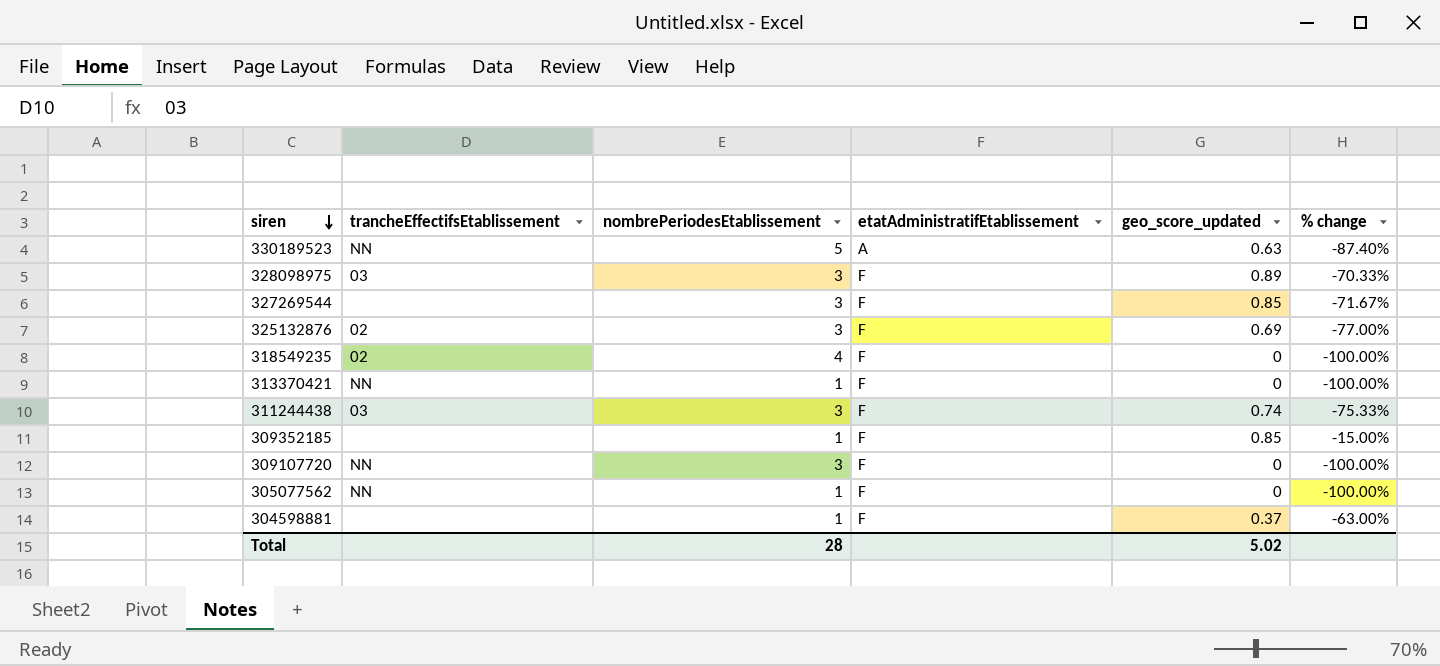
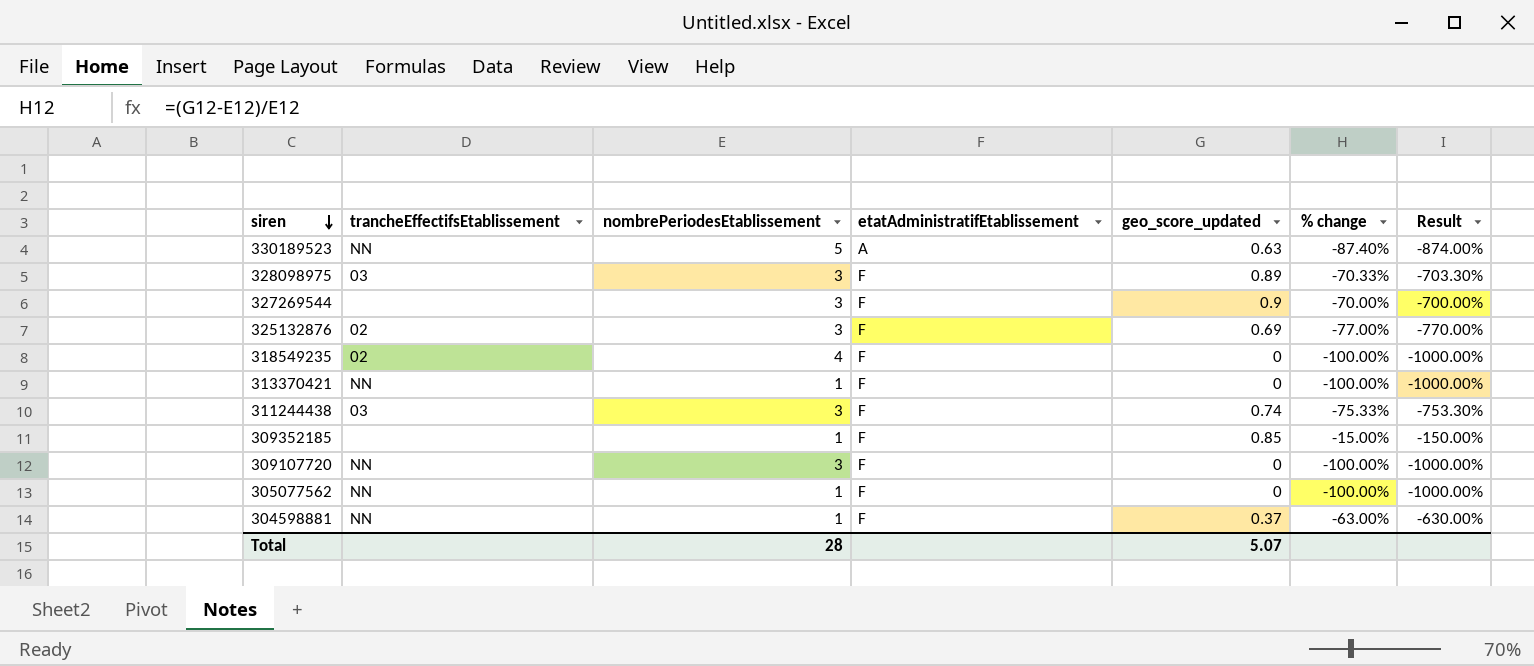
column Result | formula: none -> [% change] * 10
327269544 | geo_score_updated: 0.85 -> 0.9
327269544 | % change: -71.67% -> -70.00%
304598881 | trancheEffectifsEtablissement: none -> NN
Total | geo_score_updated: 5.02 -> 5.07

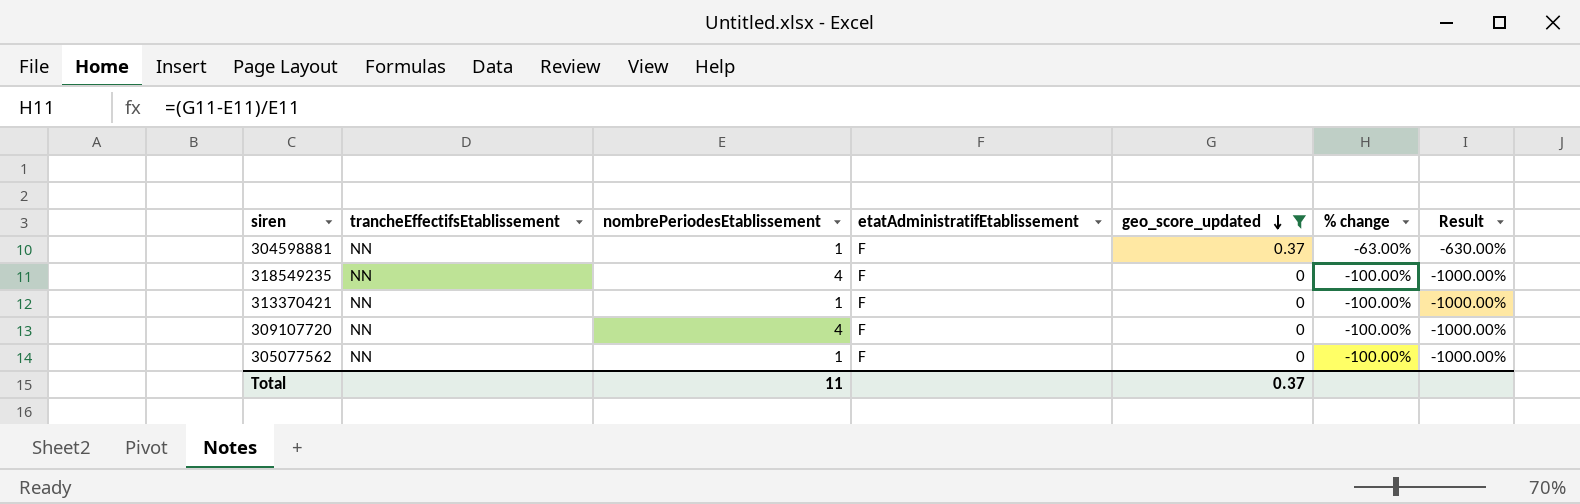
filter: none -> geo_score_updated <= 0.37
row order: siren descending -> geo_score_updated descending
318549235 | trancheEffectifsEtablissement: 02 -> NN
309107720 | nombrePeriodesEtablissement: 3 -> 4
Total | nombrePeriodesEtablissement: 28 -> 11
Total | geo_score_updated: 5.07 -> 0.37

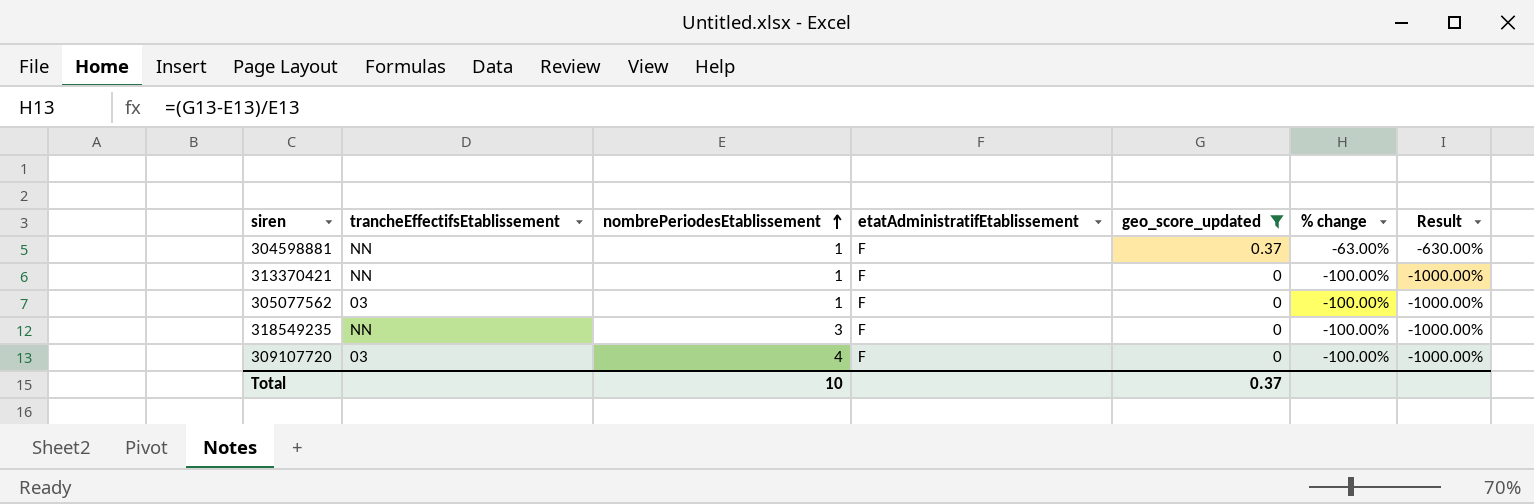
row order: geo_score_updated descending -> nombrePeriodesEtablissement ascending
305077562 | trancheEffectifsEtablissement: NN -> 03
318549235 | nombrePeriodesEtablissement: 4 -> 3
309107720 | trancheEffectifsEtablissement: NN -> 03
Total | nombrePeriodesEtablissement: 11 -> 10

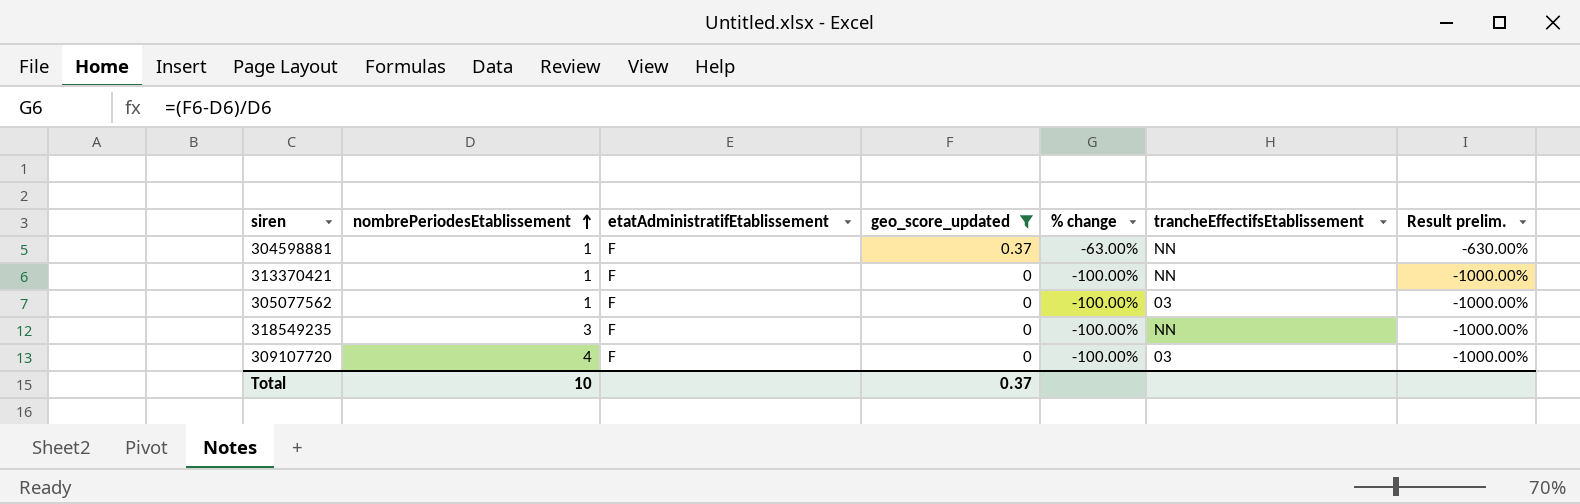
column trancheEffectifsEtablissement | position: 2 -> 6
column name: Result -> Result prelim.

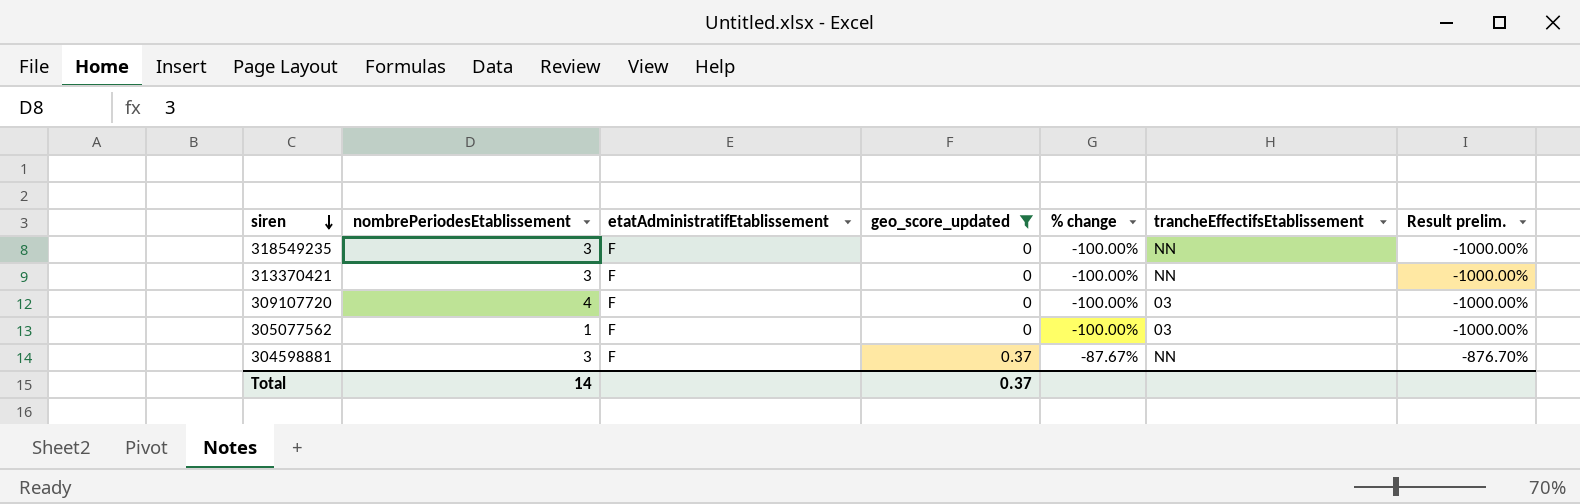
row order: nombrePeriodesEtablissement ascending -> siren descending
313370421 | nombrePeriodesEtablissement: 1 -> 3
304598881 | nombrePeriodesEtablissement: 1 -> 3
304598881 | % change: -63.00% -> -87.67%
304598881 | Result prelim.: -630.00% -> -876.70%
Total | nombrePeriodesEtablissement: 10 -> 14

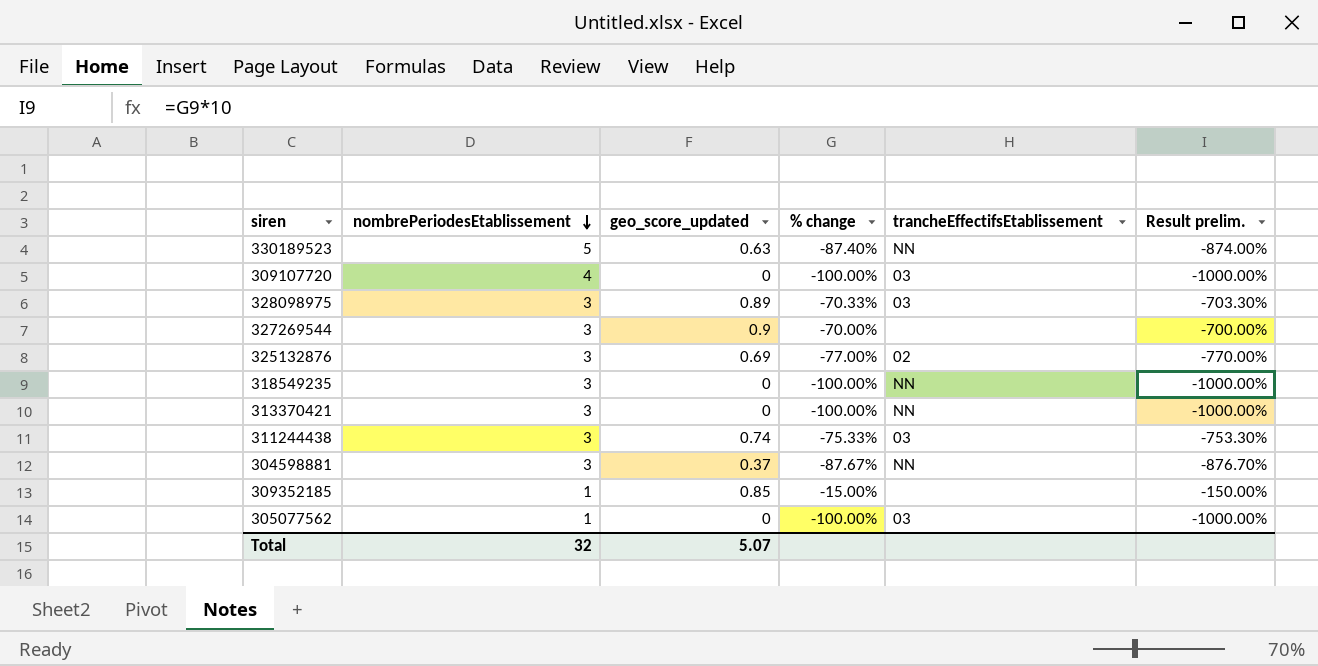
filter: geo_score_updated <= 0.37 -> none
row order: siren descending -> nombrePeriodesEtablissement descending
column etatAdministratifEtablissement | position: 3 -> none
Total | nombrePeriodesEtablissement: 14 -> 32
Total | geo_score_updated: 0.37 -> 5.07

